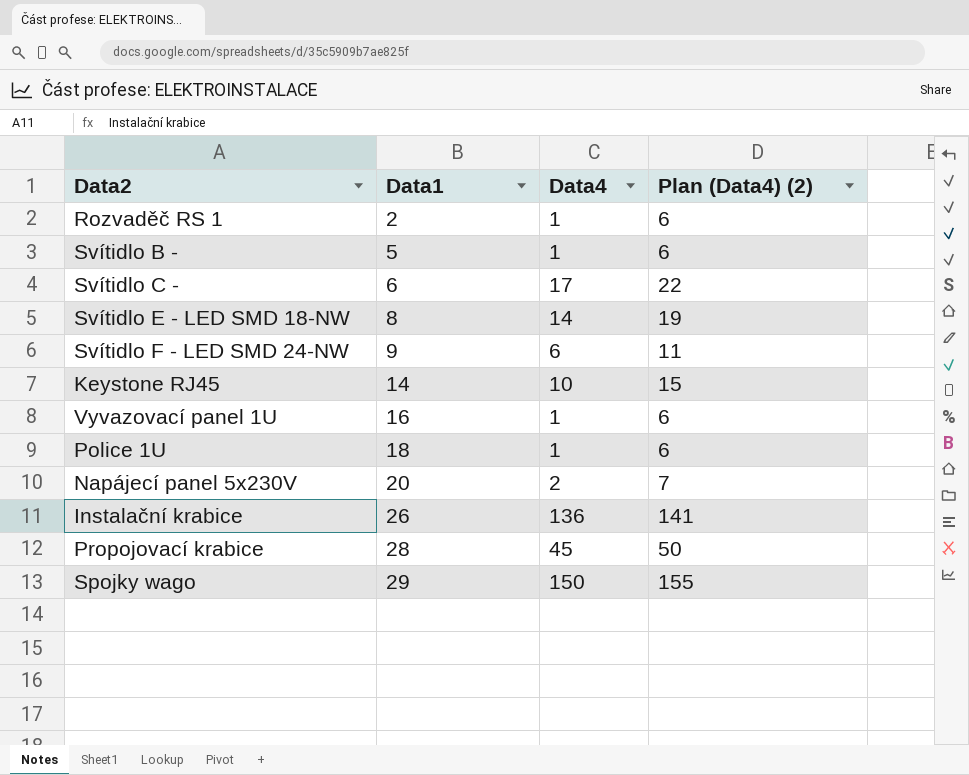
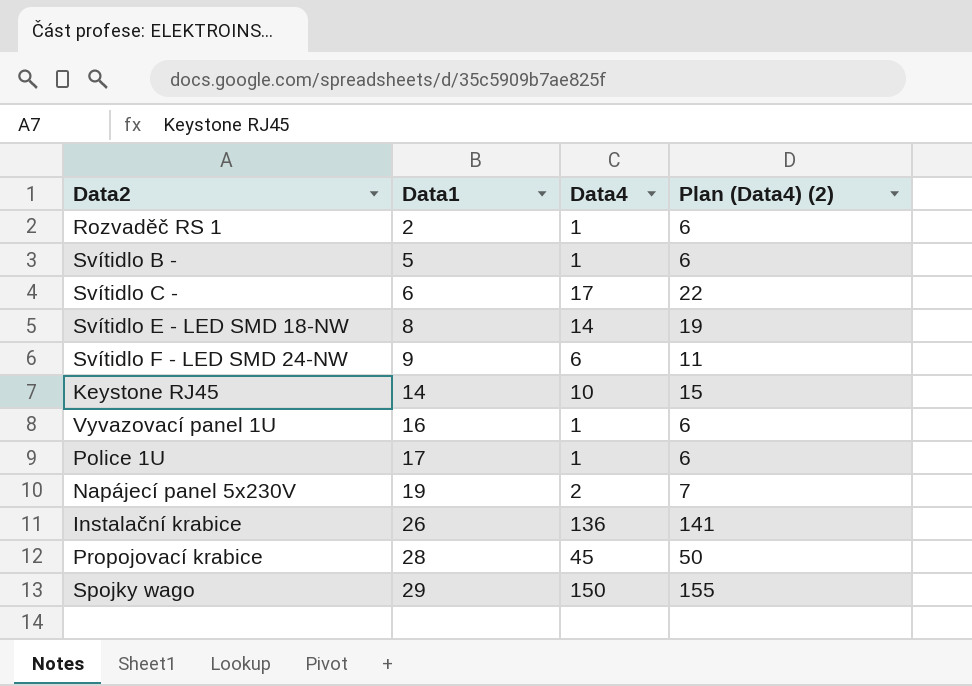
Police 1U | Data1: 18 -> 17
Napájecí panel 5x230V | Data1: 20 -> 19

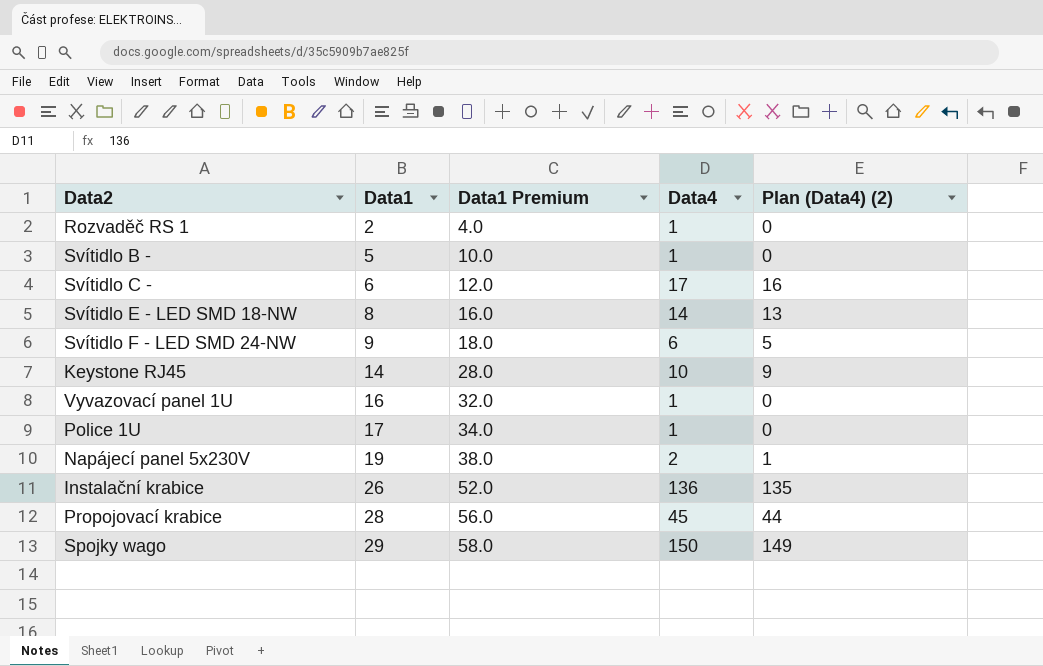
column Data1 Premium | formula: none -> [Data1] * 2
column Plan (Data4) (2) | formula: [Data4] + 5 -> [Data4] - 1

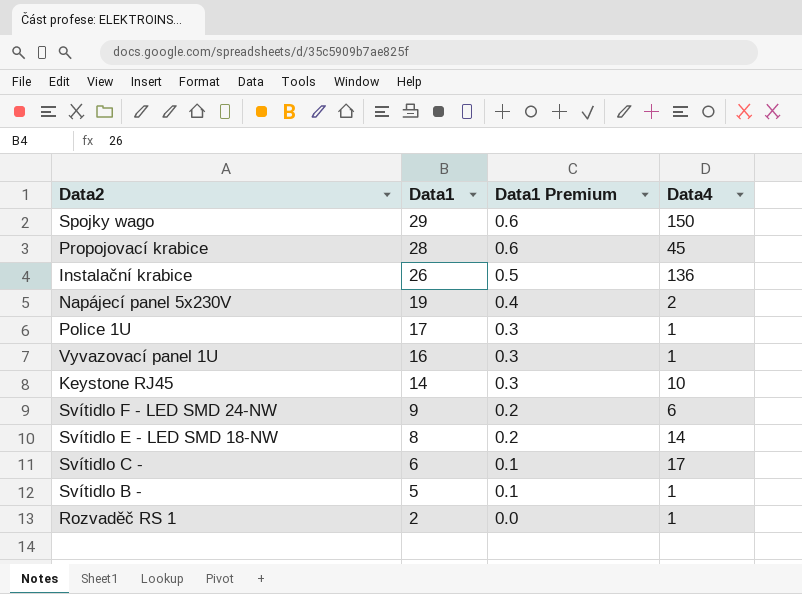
row order: Data1 ascending -> Data1 descending
column Plan (Data4) (2) | formula: [Data4] - 1 -> none
column Data1 Premium | formula: [Data1] * 2 -> [Data1] * 0.02

